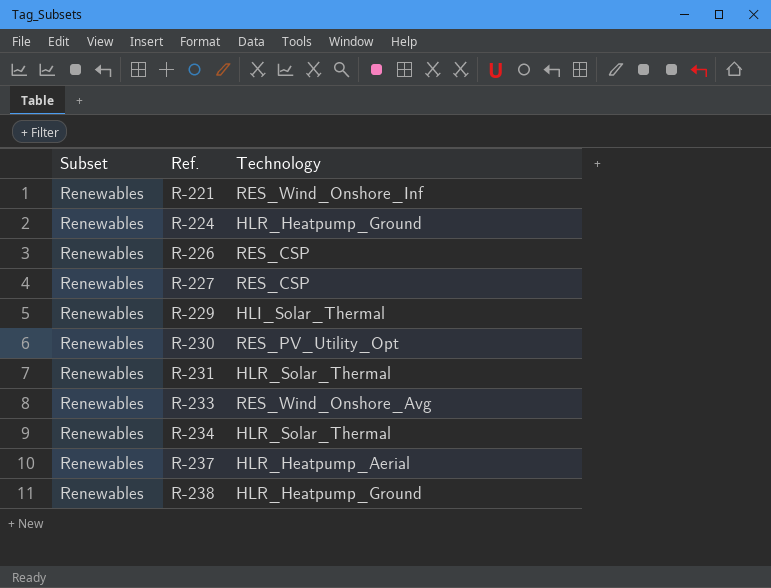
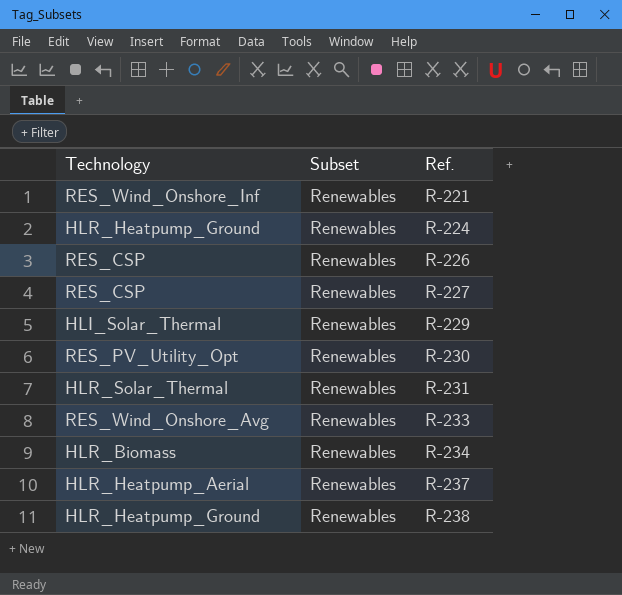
column Technology | position: 3 -> 1
R-234 | Technology: HLR_Solar_Thermal -> HLR_Biomass

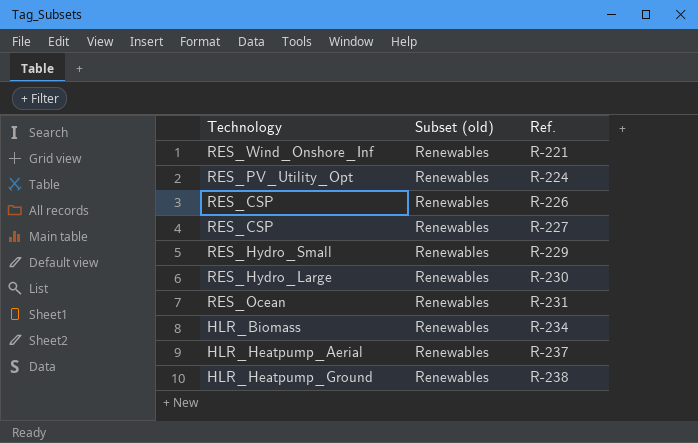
column name: Subset -> Subset (old)
row R-233: RES_Wind_Onshore_Avg | Renewables -> none
R-224 | Technology: HLR_Heatpump_Ground -> RES_PV_Utility_Opt
R-229 | Technology: HLI_Solar_Thermal -> RES_Hydro_Small
R-230 | Technology: RES_PV_Utility_Opt -> RES_Hydro_Large
R-231 | Technology: HLR_Solar_Thermal -> RES_Ocean

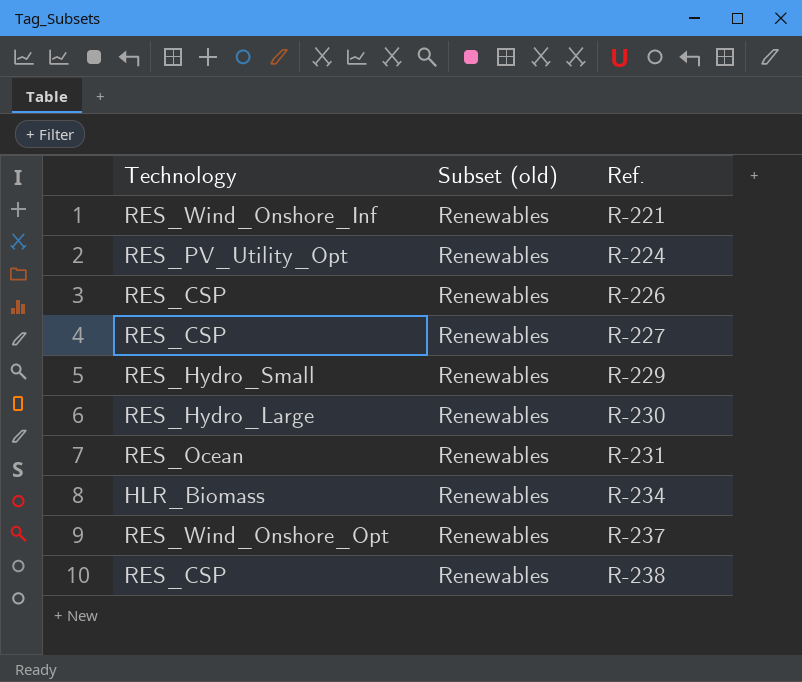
R-237 | Technology: HLR_Heatpump_Aerial -> RES_Wind_Onshore_Opt
R-238 | Technology: HLR_Heatpump_Ground -> RES_CSP

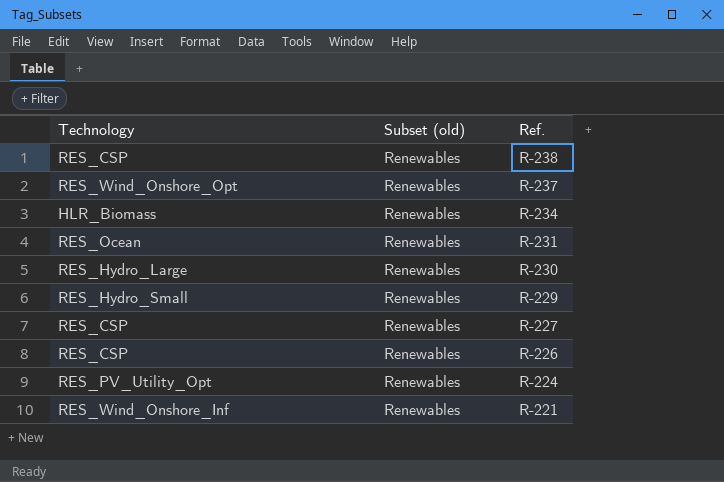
row order: Ref. ascending -> Ref. descending

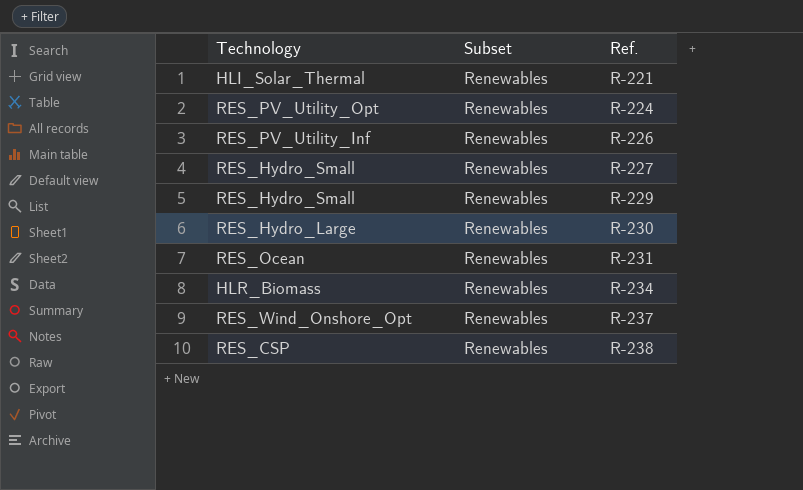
row order: Ref. descending -> Ref. ascending
column name: Subset (old) -> Subset
R-221 | Technology: RES_Wind_Onshore_Inf -> HLI_Solar_Thermal
R-226 | Technology: RES_CSP -> RES_PV_Utility_Inf
R-227 | Technology: RES_CSP -> RES_Hydro_Small

